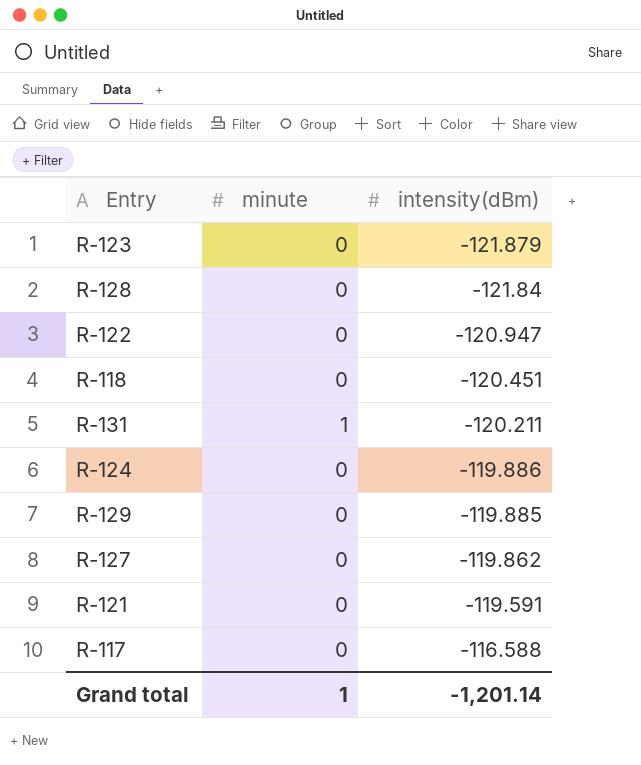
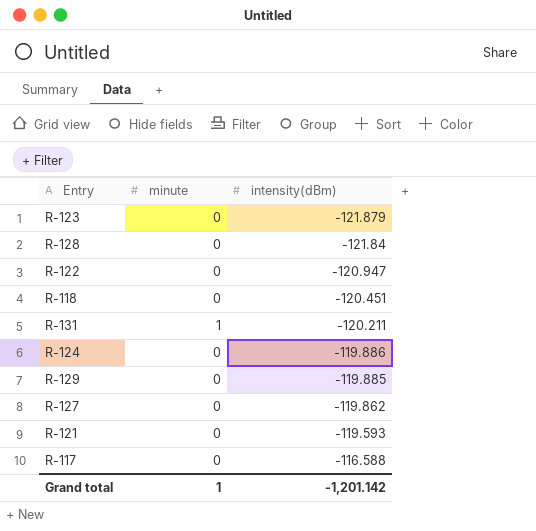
R-121 | intensity(dBm): -119.591 -> -119.593
Grand total | intensity(dBm): -1,201.14 -> -1,201.142

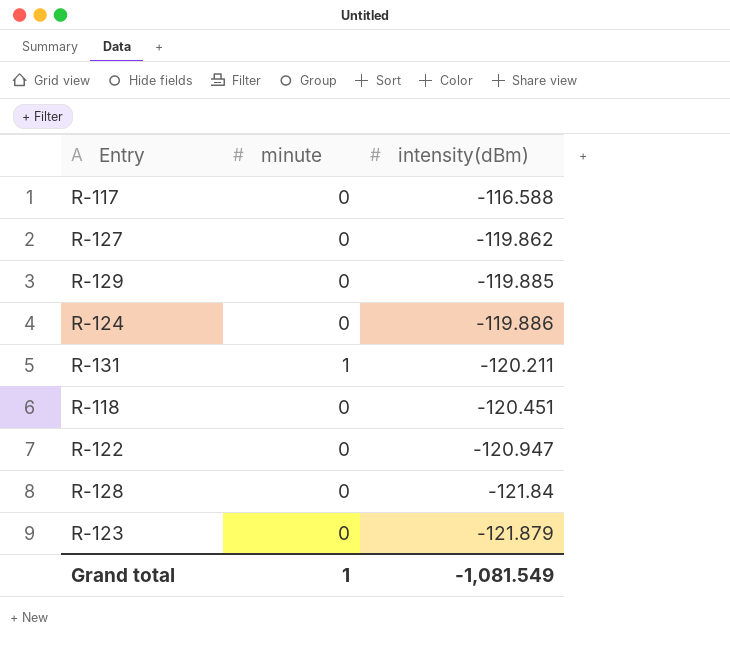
row order: intensity(dBm) ascending -> intensity(dBm) descending
row R-121: 0 | -119.593 -> none
Grand total | intensity(dBm): -1,201.142 -> -1,081.549

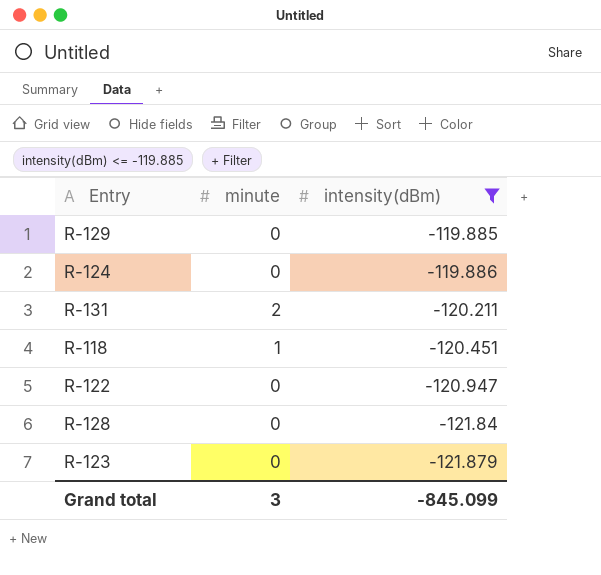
filter: none -> intensity(dBm) <= -119.885
R-131 | minute: 1 -> 2
R-118 | minute: 0 -> 1
Grand total | minute: 1 -> 3
Grand total | intensity(dBm): -1,081.549 -> -845.099

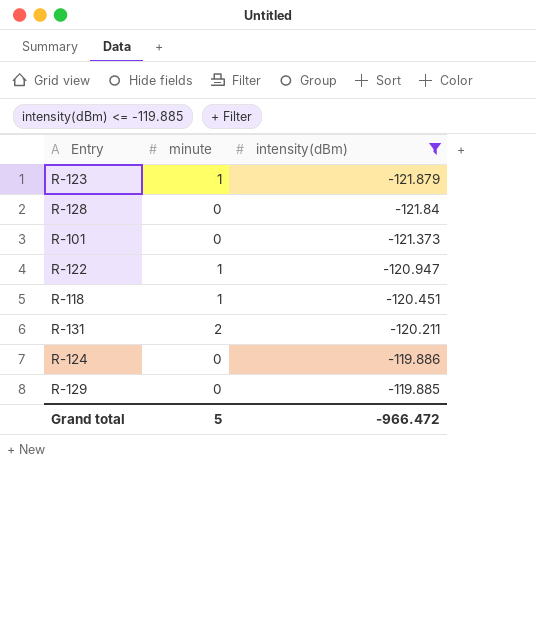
row order: intensity(dBm) descending -> intensity(dBm) ascending
R-123 | minute: 0 -> 1
row R-101: none -> 0 | -121.373
R-122 | minute: 0 -> 1
Grand total | minute: 3 -> 5
Grand total | intensity(dBm): -845.099 -> -966.472

